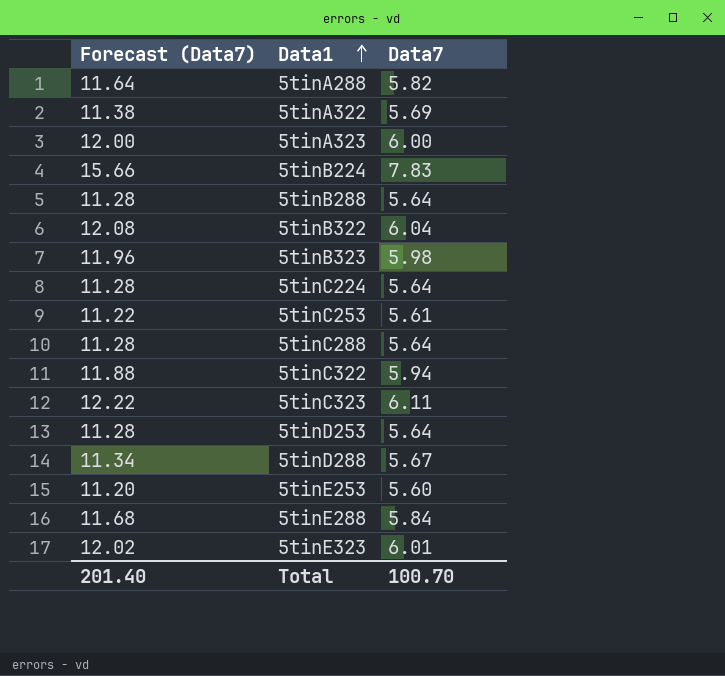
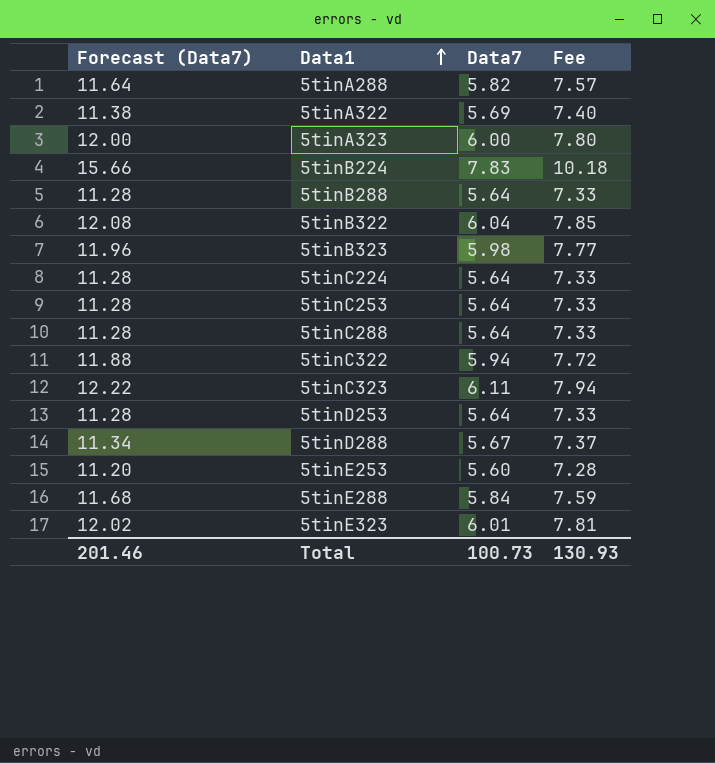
column Fee | formula: none -> [Data7] * 1.3
5tinC253 | Forecast (Data7): 11.22 -> 11.28
5tinC253 | Data7: 5.61 -> 5.64
Total | Forecast (Data7): 201.40 -> 201.46
Total | Data7: 100.70 -> 100.73

